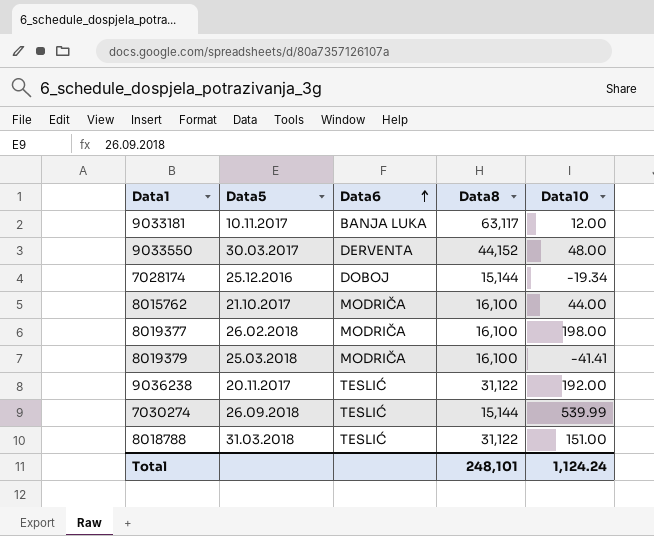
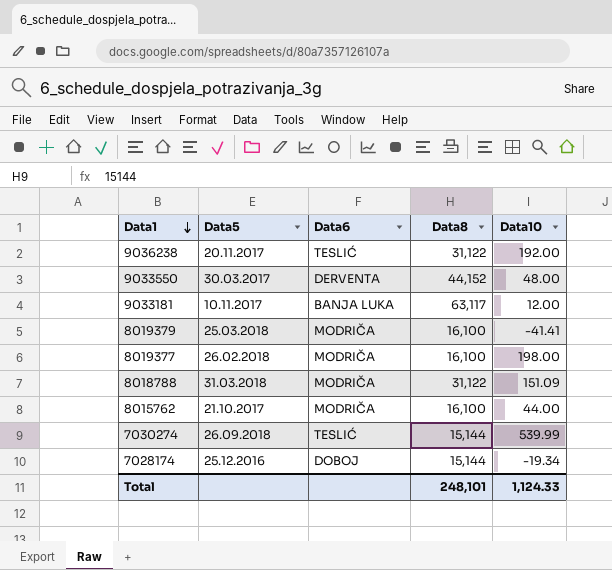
row order: Data6 ascending -> Data1 descending
8018788 | Data6: TESLIĆ -> MODRIČA
8018788 | Data10: 151.00 -> 151.09
Total | Data10: 1,124.24 -> 1,124.33

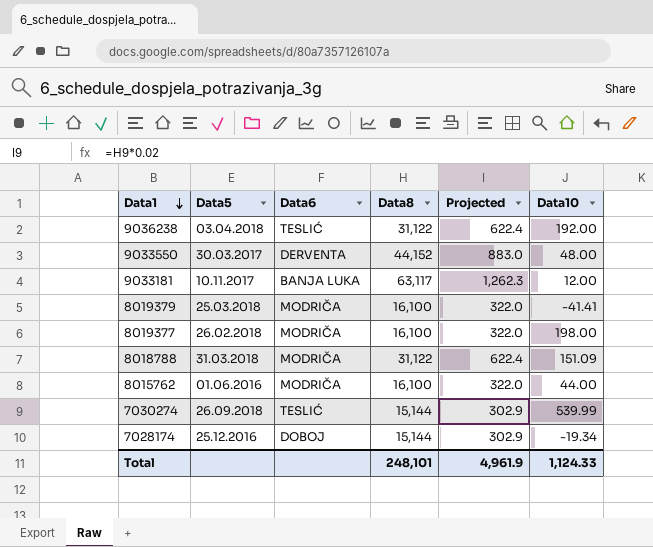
column Projected | formula: none -> [Data8] * 0.02
9036238 | Data5: 20.11.2017 -> 03.04.2018
8015762 | Data5: 21.10.2017 -> 01.06.2016

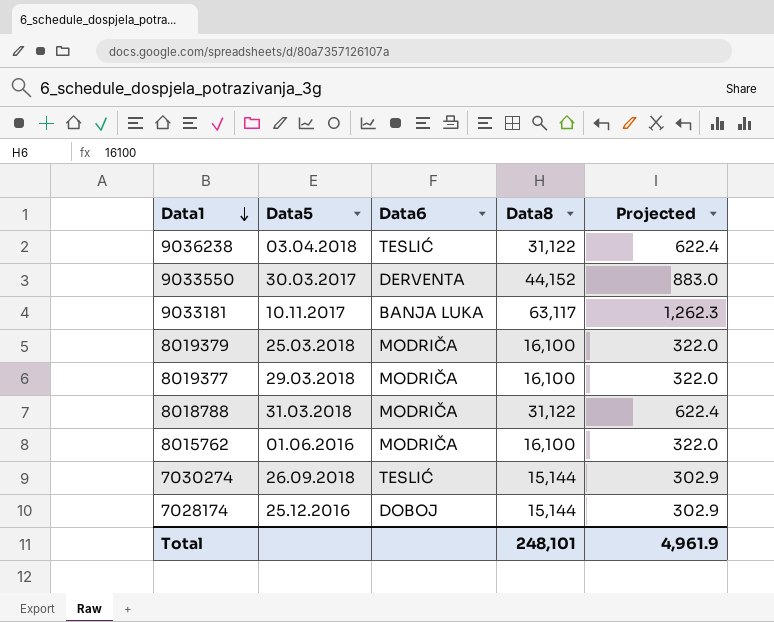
column Data10 | position: 6 -> none
8019377 | Data5: 26.02.2018 -> 29.03.2018

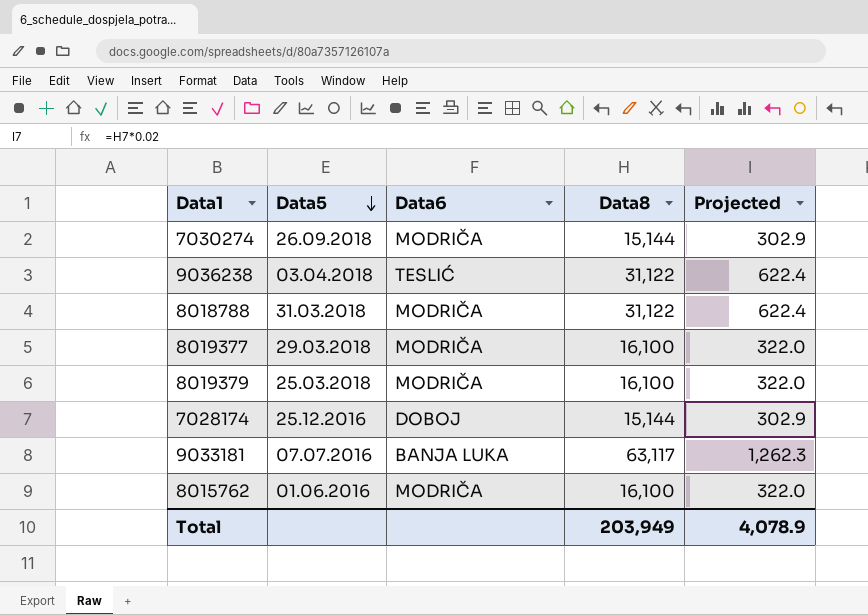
row order: Data1 descending -> Data5 descending
row 9033550: 30.03.2017 | DERVENTA | 44,152 | 883.0 -> none
7030274 | Data6: TESLIĆ -> MODRIČA
9033181 | Data5: 10.11.2017 -> 07.07.2016
Total | Data8: 248,101 -> 203,949
Total | Projected: 4,961.9 -> 4,078.9

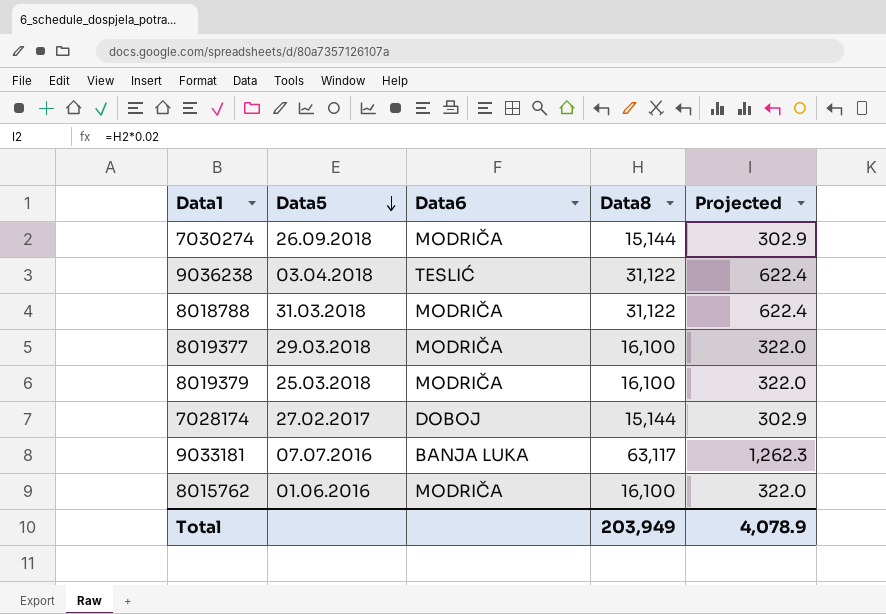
7028174 | Data5: 25.12.2016 -> 27.02.2017

